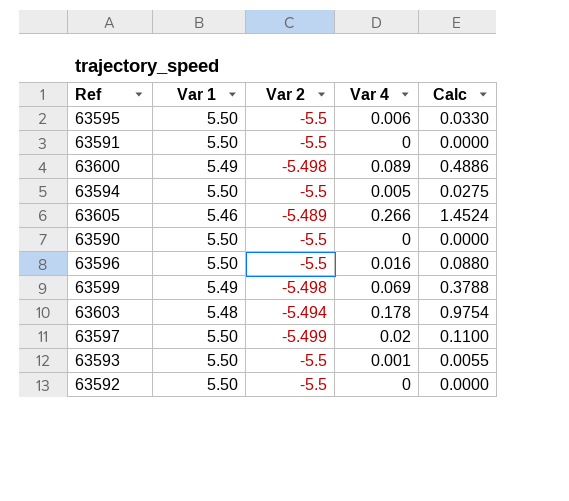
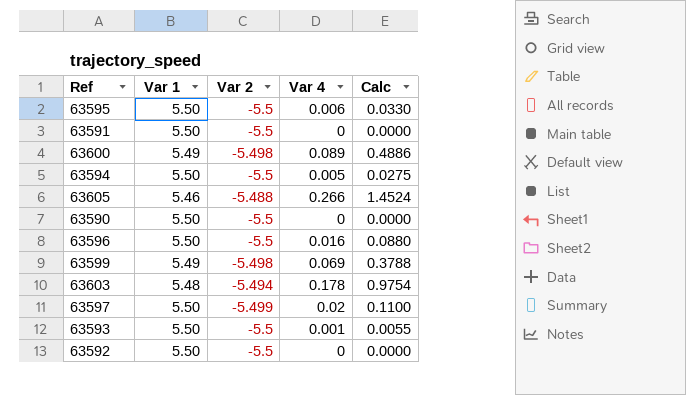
63605 | Var 2: -5.489 -> -5.488

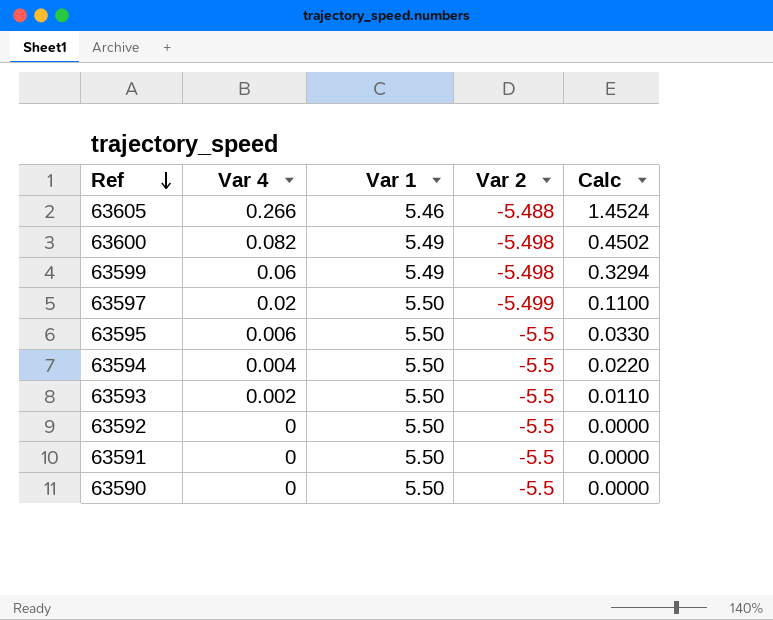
row order: none -> Ref descending
column Var 4 | position: 4 -> 2
row 63596: 5.50 | -5.5 | 0.016 | 0.0880 -> none
row 63603: 5.48 | -5.494 | 0.178 | 0.9754 -> none
63600 | Var 4: 0.089 -> 0.082
63600 | Calc: 0.4886 -> 0.4502
63599 | Var 4: 0.069 -> 0.06
63599 | Calc: 0.3788 -> 0.3294
63594 | Var 4: 0.005 -> 0.004
63594 | Calc: 0.0275 -> 0.0220
63593 | Var 4: 0.001 -> 0.002
63593 | Calc: 0.0055 -> 0.0110

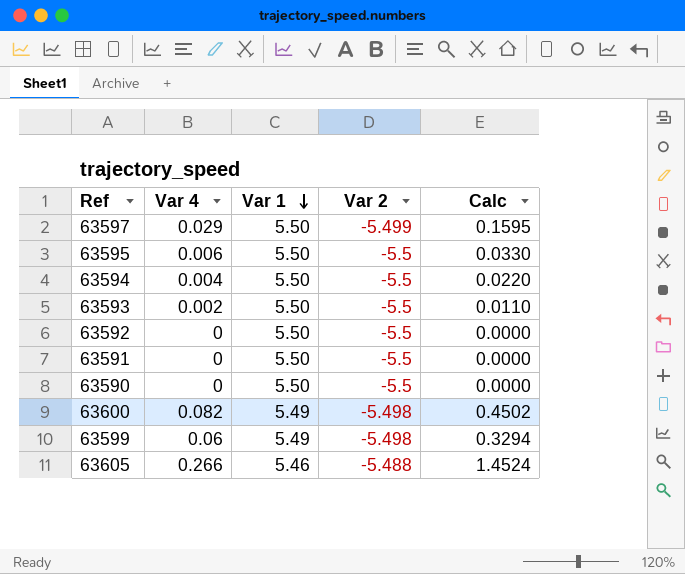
row order: Ref descending -> Var 1 descending
63597 | Var 4: 0.02 -> 0.029
63597 | Calc: 0.1100 -> 0.1595

